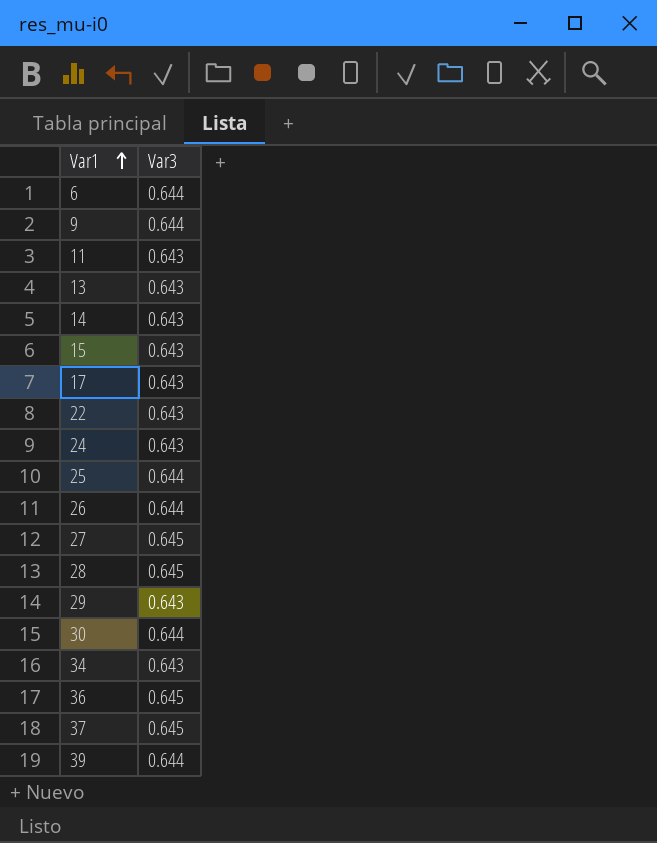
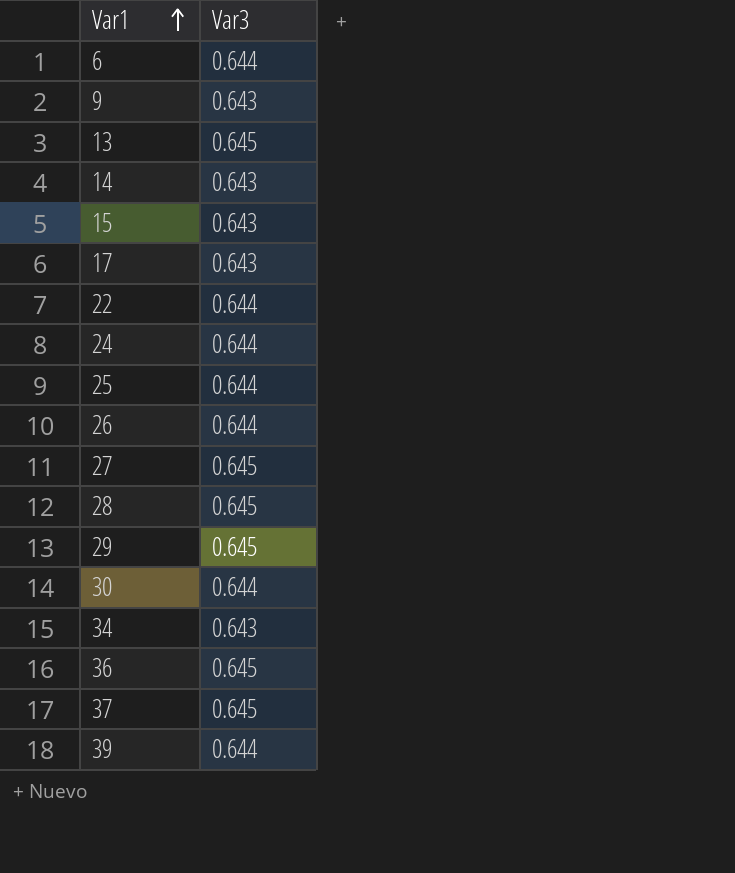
row 11: 0.643 -> none
9 | Var3: 0.644 -> 0.643
13 | Var3: 0.643 -> 0.645
22 | Var3: 0.643 -> 0.644
24 | Var3: 0.643 -> 0.644
29 | Var3: 0.643 -> 0.645

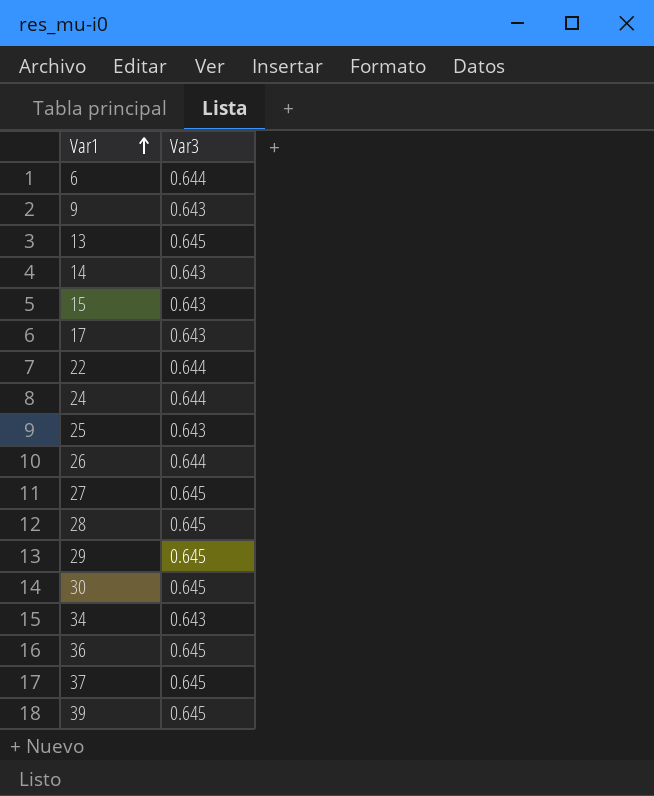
25 | Var3: 0.644 -> 0.643
30 | Var3: 0.644 -> 0.645
39 | Var3: 0.644 -> 0.645

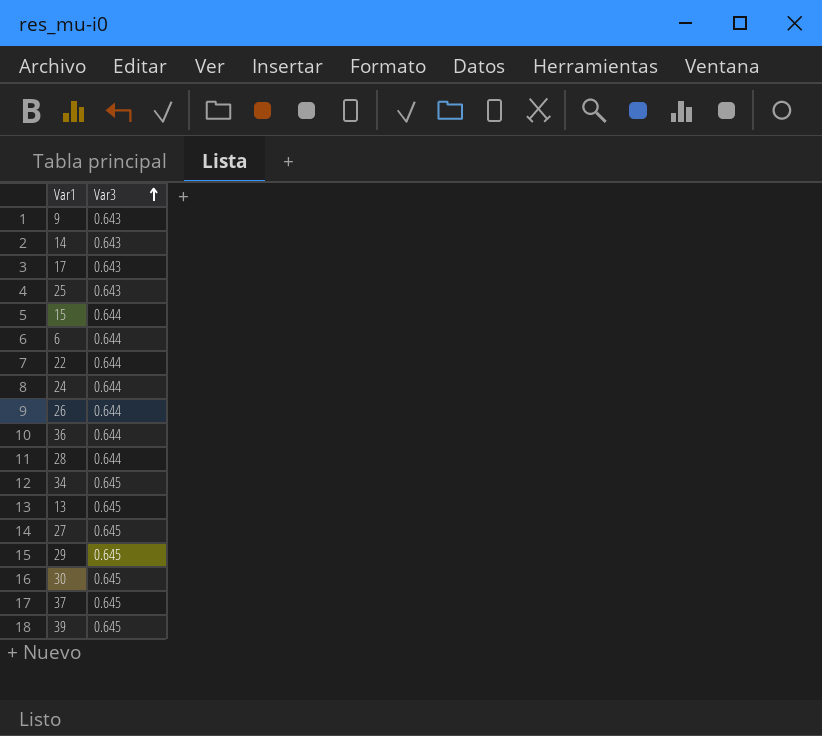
row order: Var1 ascending -> Var3 ascending
15 | Var3: 0.643 -> 0.644
36 | Var3: 0.645 -> 0.644
28 | Var3: 0.645 -> 0.644
34 | Var3: 0.643 -> 0.645

